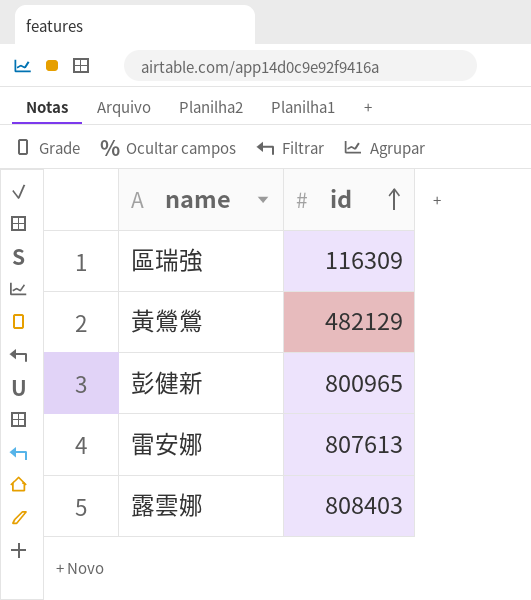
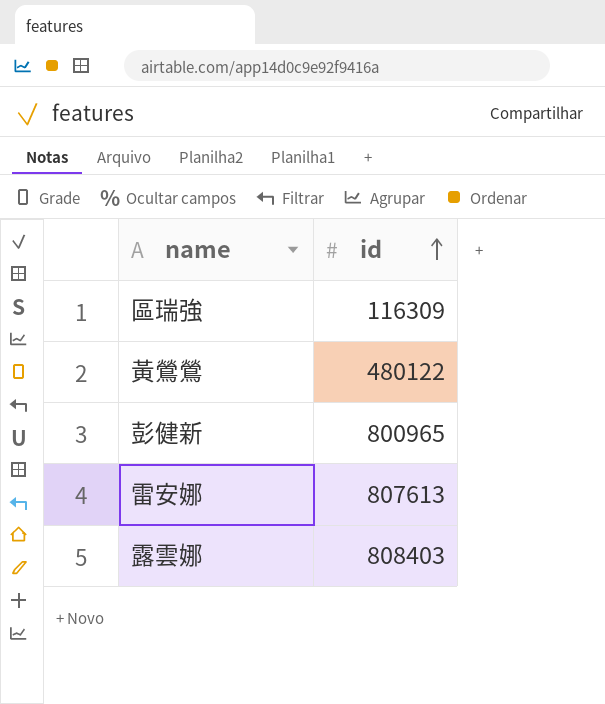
黃鶯鶯 | id: 482129 -> 480122

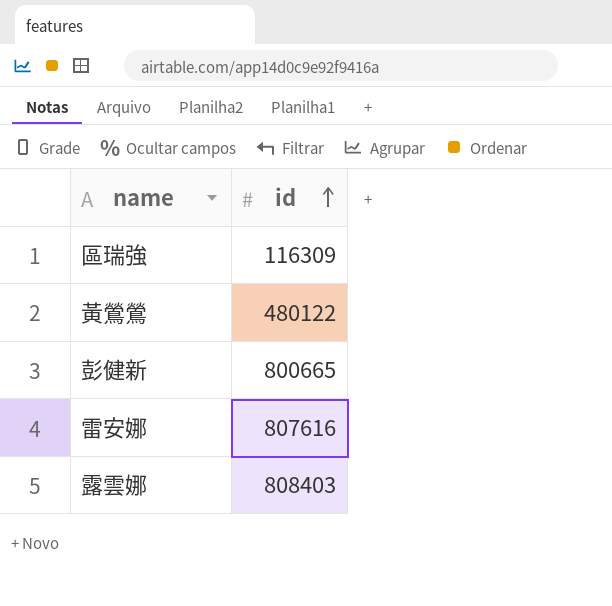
彭健新 | id: 800965 -> 800665
雷安娜 | id: 807613 -> 807616

